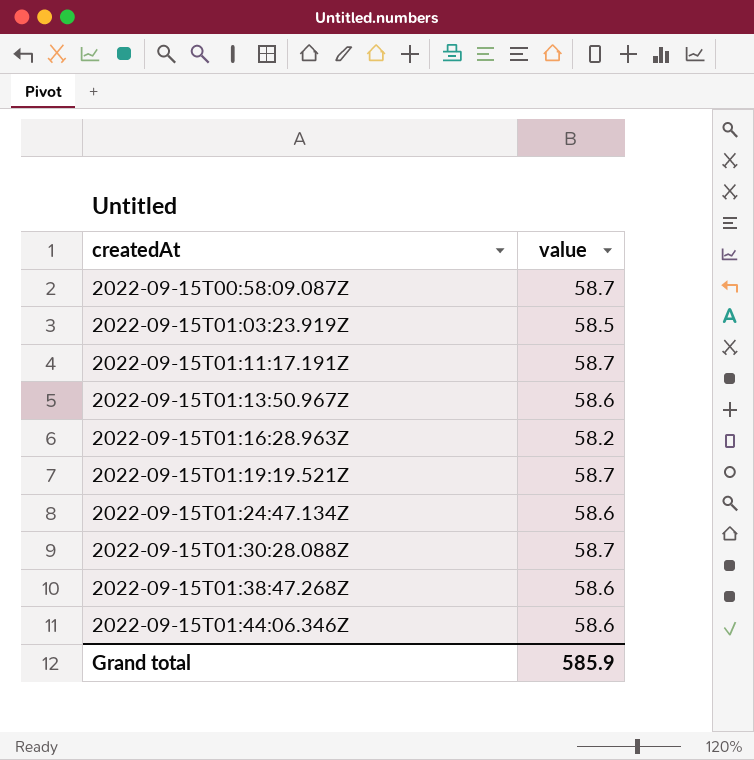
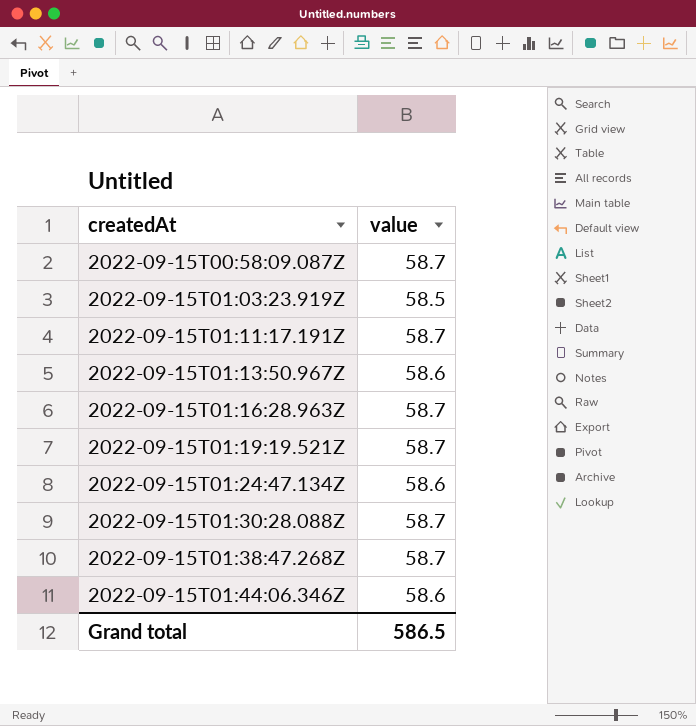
2022-09-15T01:16:28.963Z | value: 58.2 -> 58.7
2022-09-15T01:38:47.268Z | value: 58.6 -> 58.7
Grand total | value: 585.9 -> 586.5

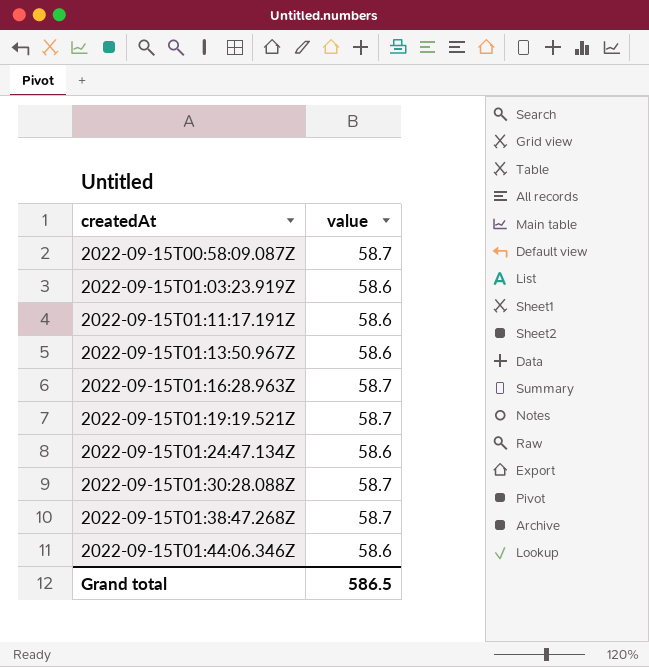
2022-09-15T01:03:23.919Z | value: 58.5 -> 58.6
2022-09-15T01:11:17.191Z | value: 58.7 -> 58.6

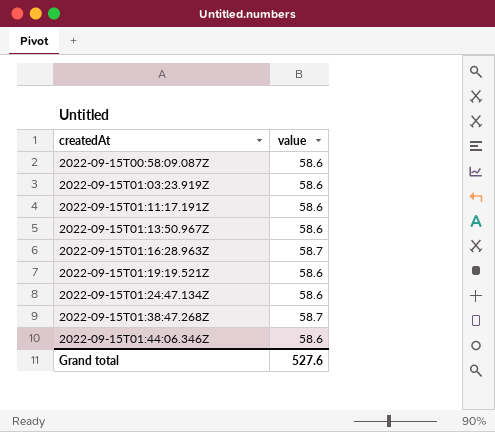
row 2022-09-15T01:30:28.088Z: 58.7 -> none
2022-09-15T00:58:09.087Z | value: 58.7 -> 58.6
2022-09-15T01:19:19.521Z | value: 58.7 -> 58.6
Grand total | value: 586.5 -> 527.6

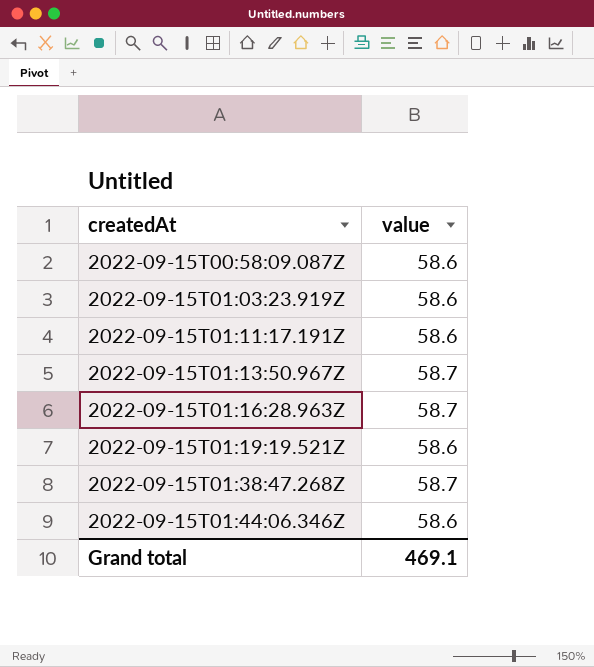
row 2022-09-15T01:24:47.134Z: 58.6 -> none
2022-09-15T01:13:50.967Z | value: 58.6 -> 58.7
Grand total | value: 527.6 -> 469.1

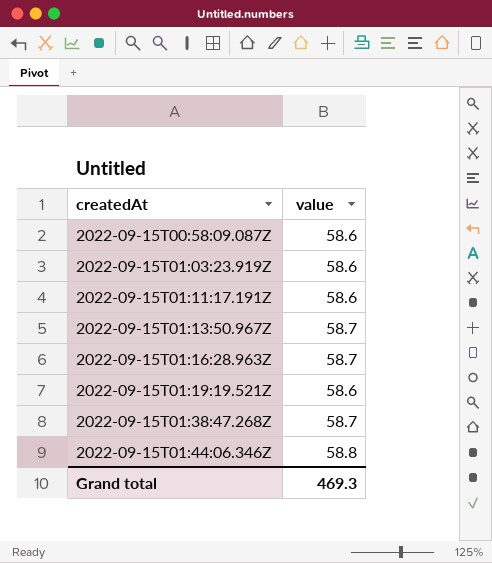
2022-09-15T01:44:06.346Z | value: 58.6 -> 58.8
Grand total | value: 469.1 -> 469.3

